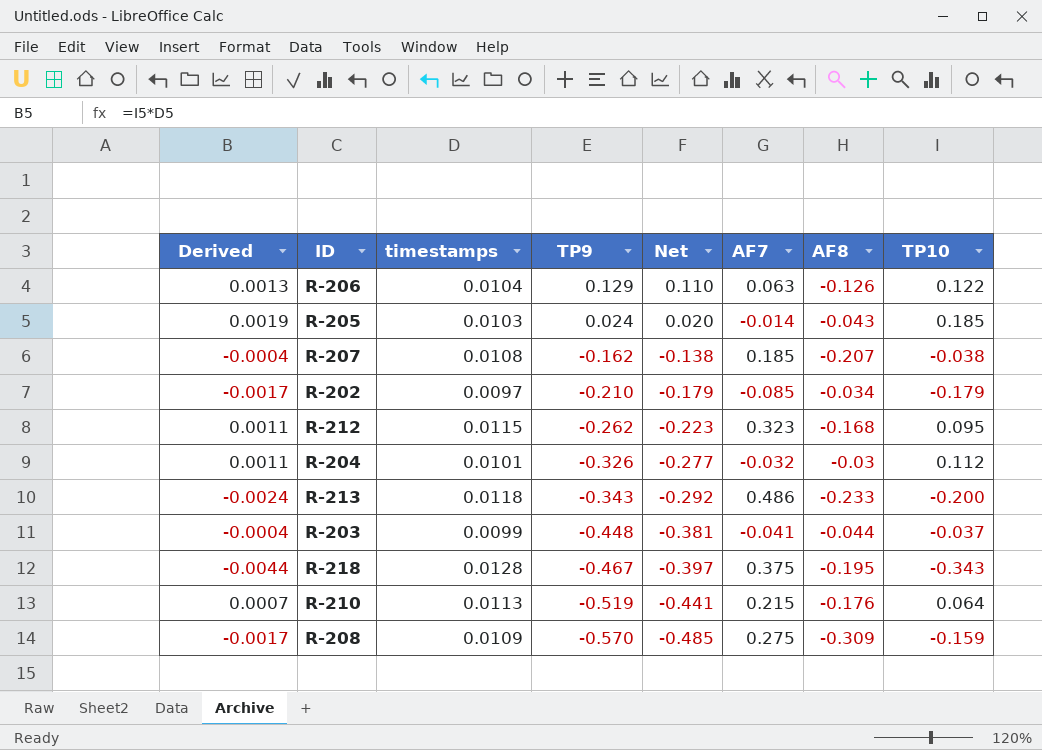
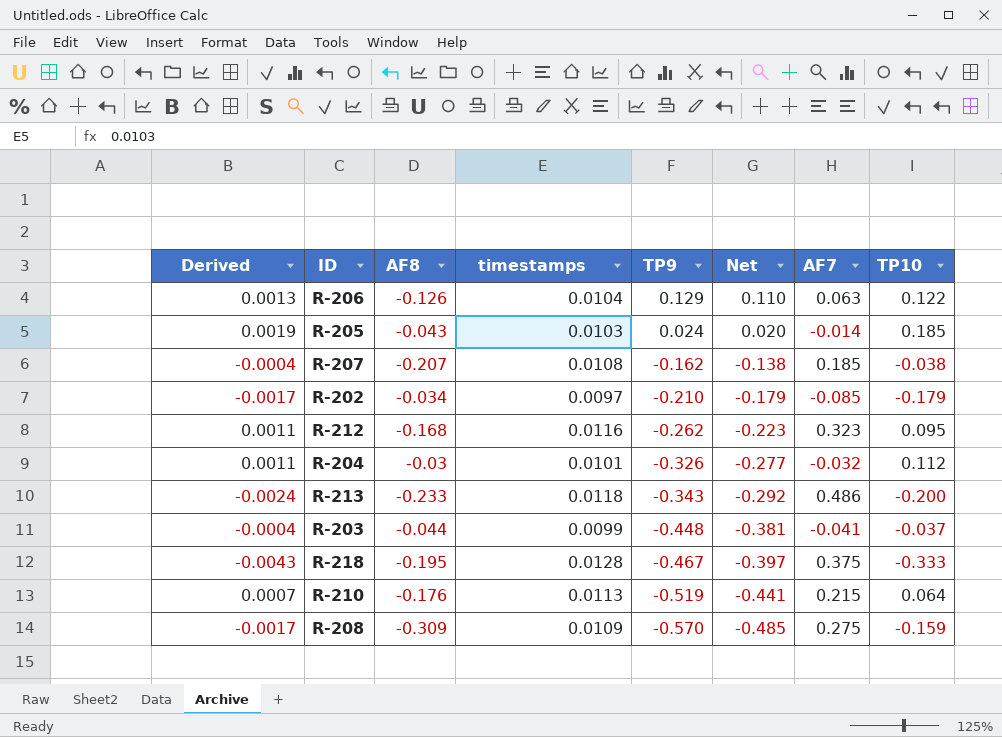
column AF8 | position: 7 -> 3
R-212 | timestamps: 0.0115 -> 0.0116
R-218 | Derived: -0.0044 -> -0.0043
R-218 | TP10: -0.343 -> -0.333

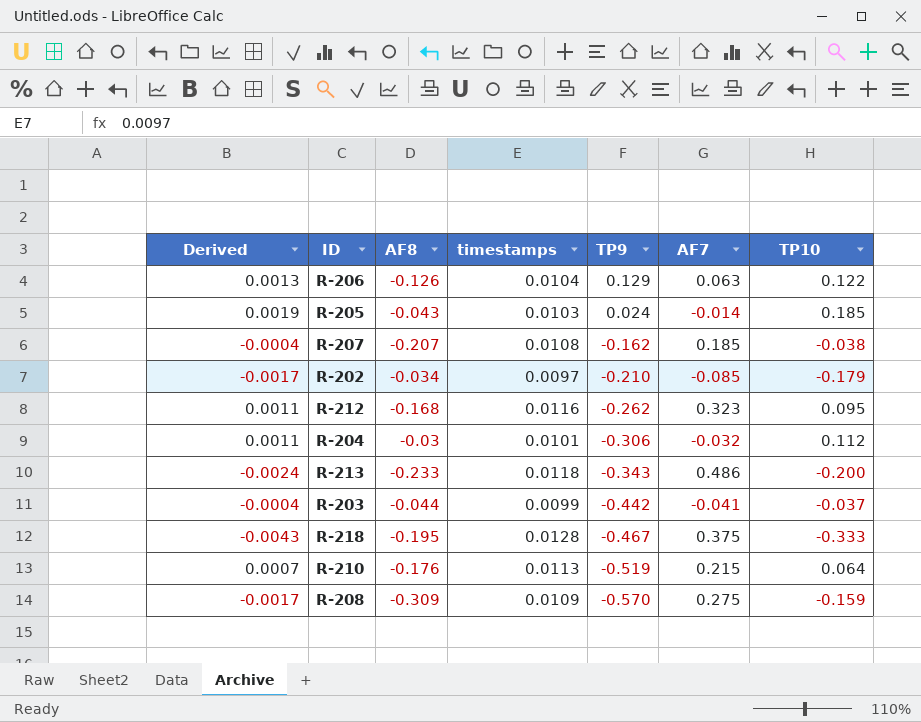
column Net | formula: [TP9] * 0.85 -> none
R-204 | TP9: -0.326 -> -0.306
R-203 | TP9: -0.448 -> -0.442

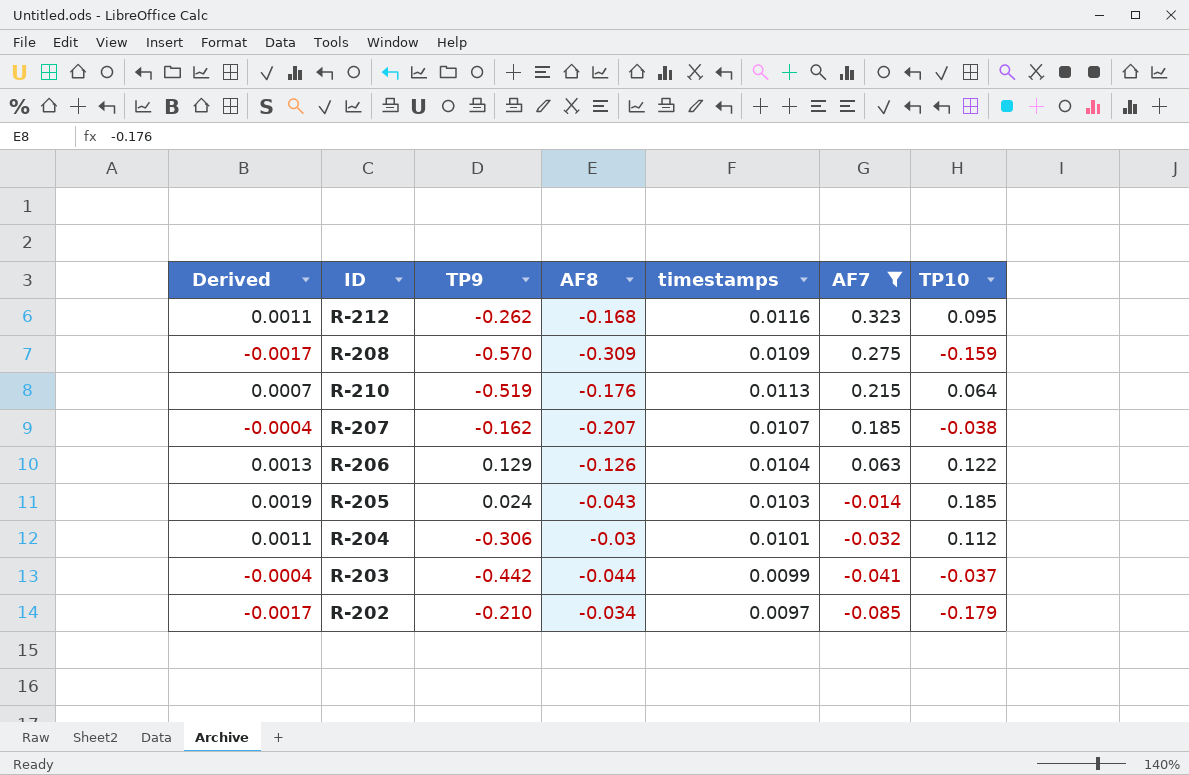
filter: none -> AF7 <= 0.323
row order: TP9 descending -> AF7 descending
column TP9 | position: 5 -> 3
R-207 | timestamps: 0.0108 -> 0.0107

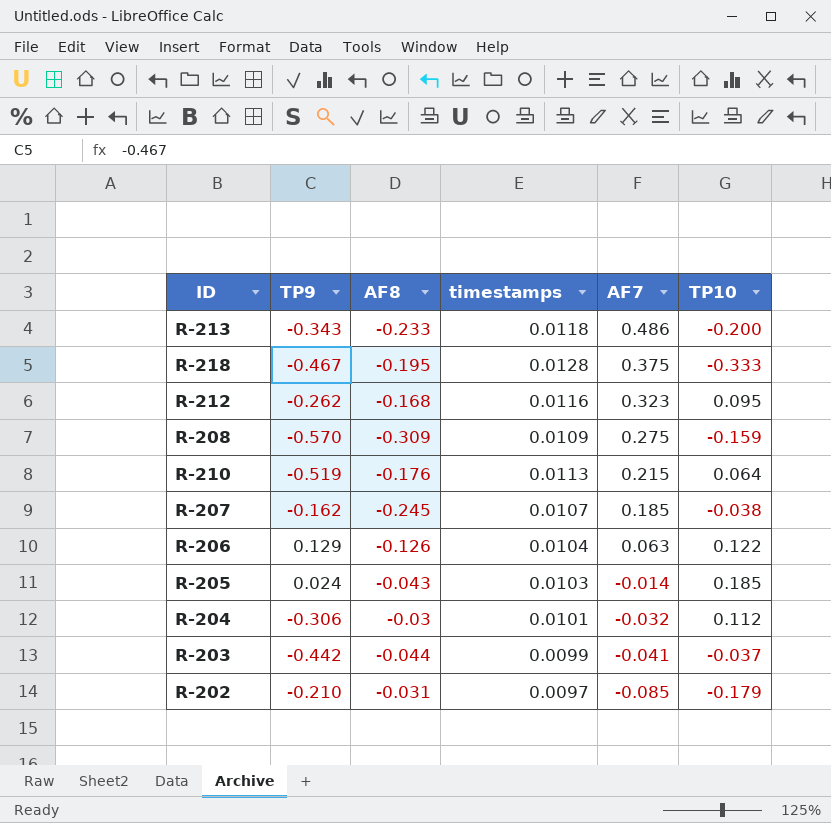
filter: AF7 <= 0.323 -> none
column Derived | formula: [timestamps] * [TP10] -> none
R-207 | AF8: -0.207 -> -0.245
R-202 | AF8: -0.034 -> -0.031

